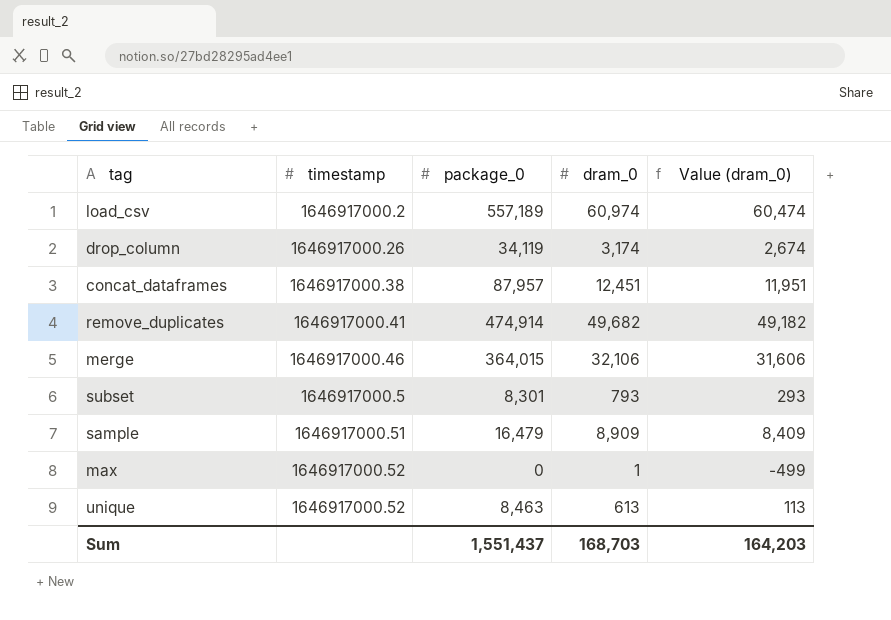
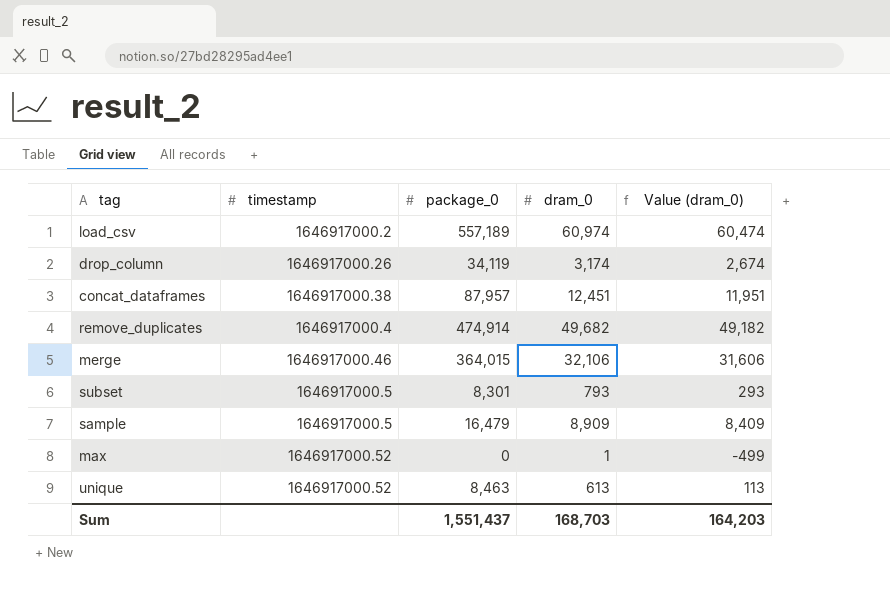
remove_duplicates | timestamp: 1646917000.41 -> 1646917000.4
sample | timestamp: 1646917000.51 -> 1646917000.5

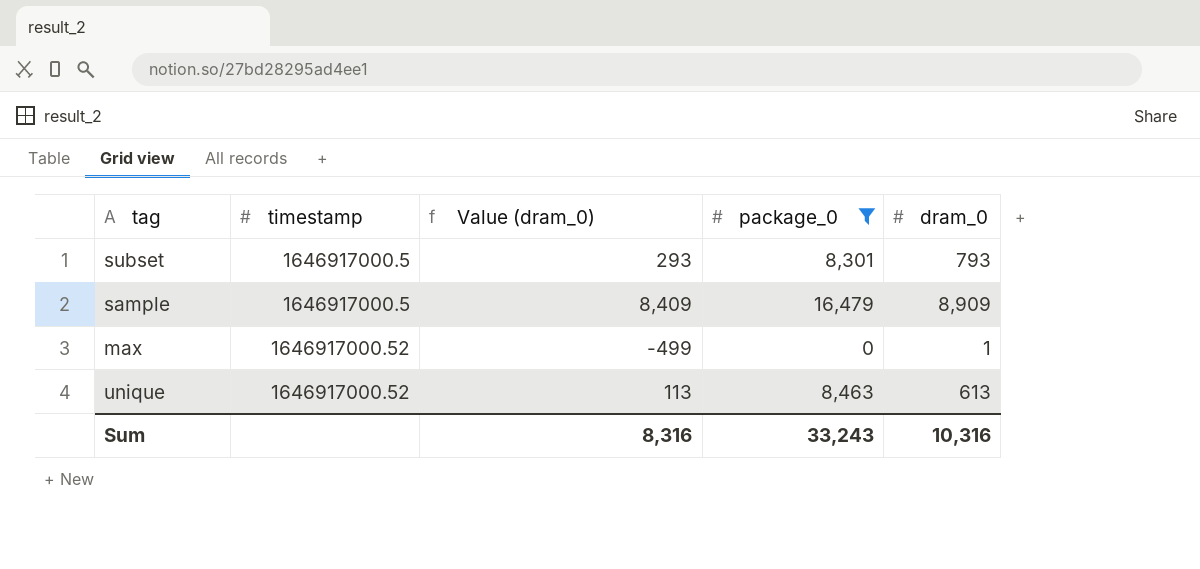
filter: none -> package_0 <= 16,479
column Value (dram_0) | position: 5 -> 3
Sum | Value (dram_0): 164,203 -> 8,316
Sum | package_0: 1,551,437 -> 33,243
Sum | dram_0: 168,703 -> 10,316

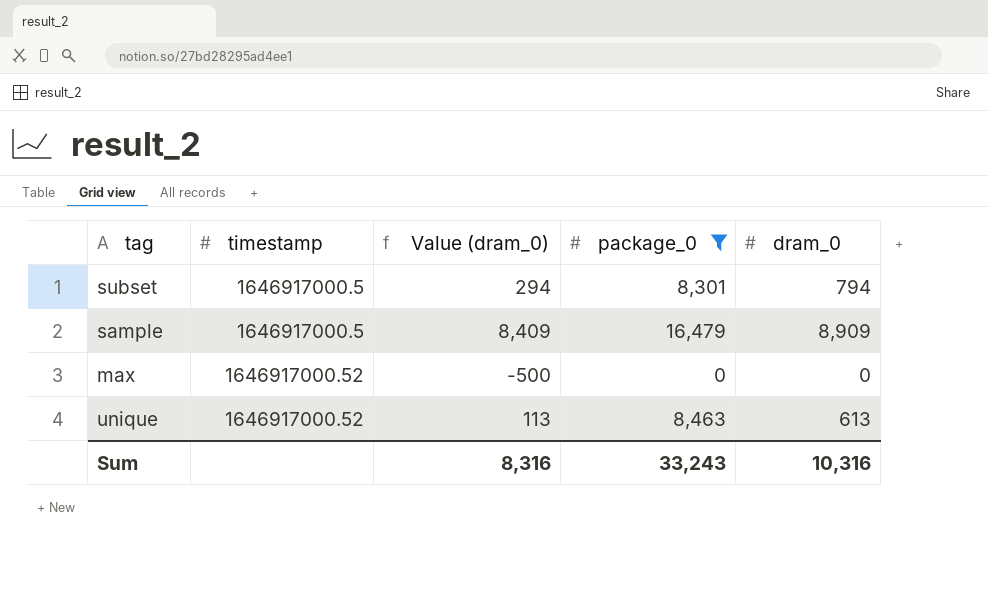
subset | Value (dram_0): 293 -> 294
subset | dram_0: 793 -> 794
max | Value (dram_0): -499 -> -500
max | dram_0: 1 -> 0

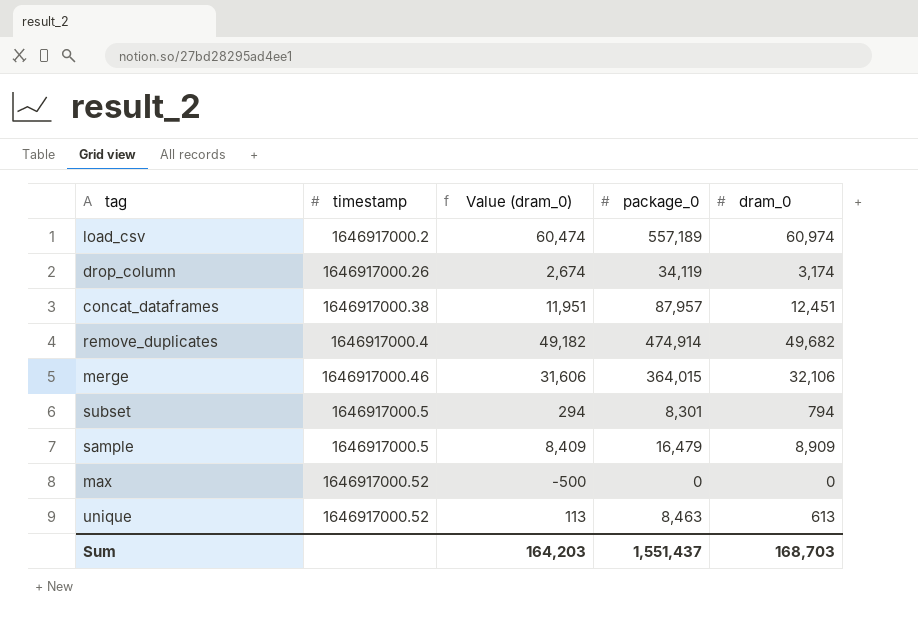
filter: package_0 <= 16,479 -> none
Sum | Value (dram_0): 8,316 -> 164,203
Sum | package_0: 33,243 -> 1,551,437
Sum | dram_0: 10,316 -> 168,703

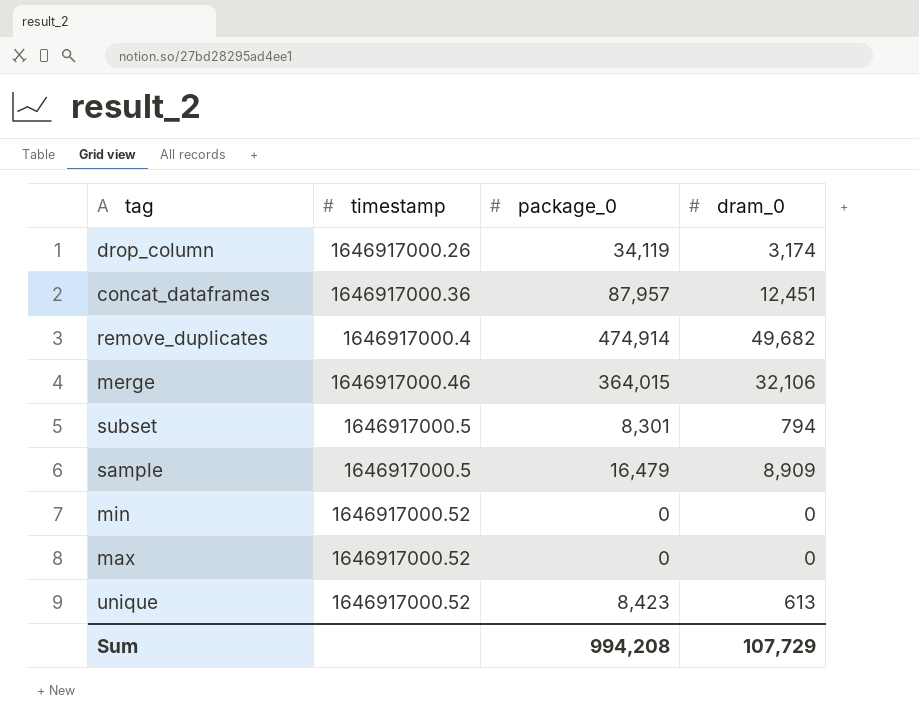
column Value (dram_0) | formula: [dram_0] - 500 -> none
row load_csv: 1646917000.2 | 60,474 | 557,189 | 60,974 -> none
concat_dataframes | timestamp: 1646917000.38 -> 1646917000.36
row min: none -> 1646917000.52 | 0 | 0
unique | package_0: 8,463 -> 8,423
Sum | package_0: 1,551,437 -> 994,208
Sum | dram_0: 168,703 -> 107,729

